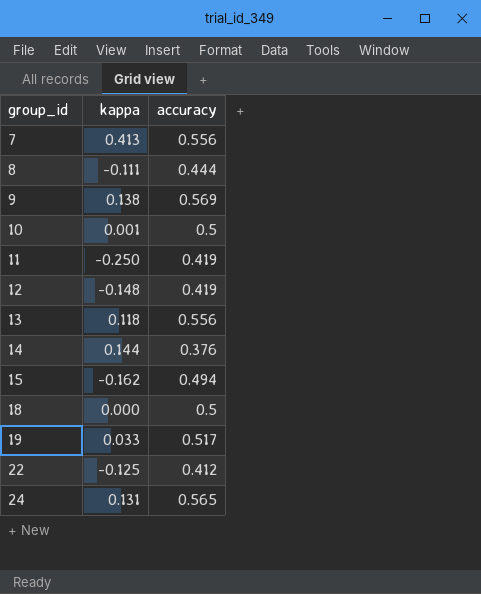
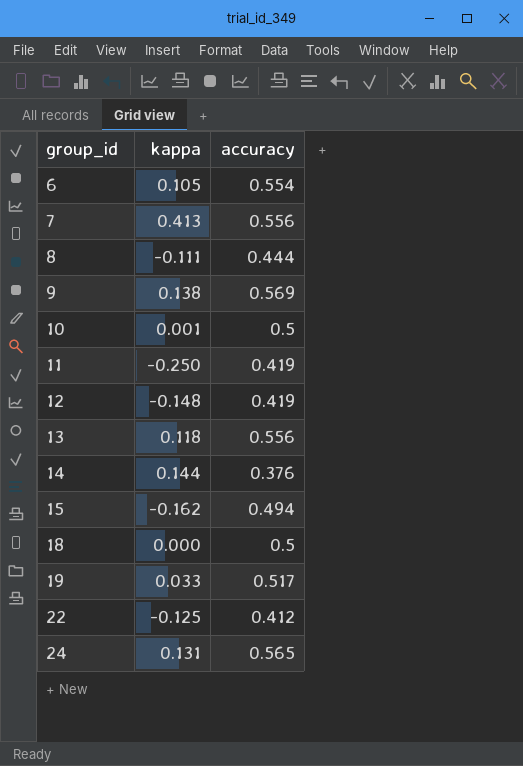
row 6: none -> 0.105 | 0.554

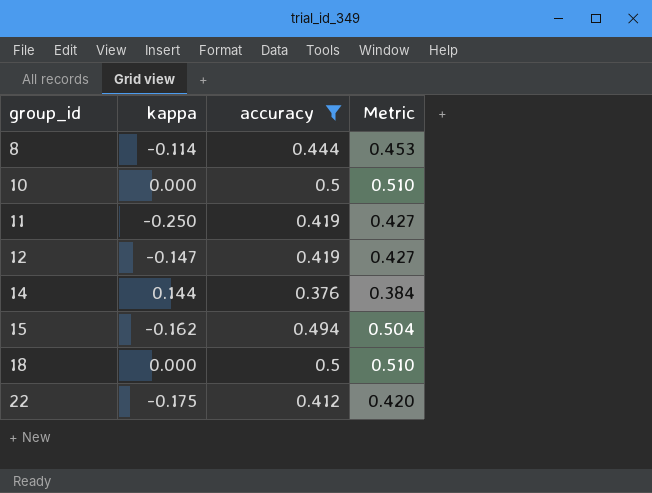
filter: none -> accuracy <= 0.5
column Metric | formula: none -> [accuracy] * 1.02
8 | kappa: -0.111 -> -0.114
10 | kappa: 0.001 -> 0.000
12 | kappa: -0.148 -> -0.147
22 | kappa: -0.125 -> -0.175

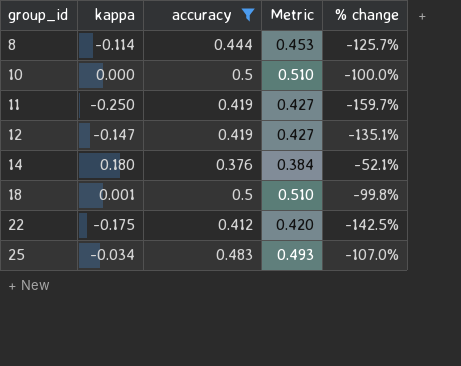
column % change | formula: none -> ([kappa] - [accuracy]) / [accuracy]
row 15: -0.162 | 0.494 | 0.504 -> none
14 | kappa: 0.144 -> 0.180
18 | kappa: 0.000 -> 0.001
row 25: none -> -0.034 | 0.483 | 0.493 | -107.0%

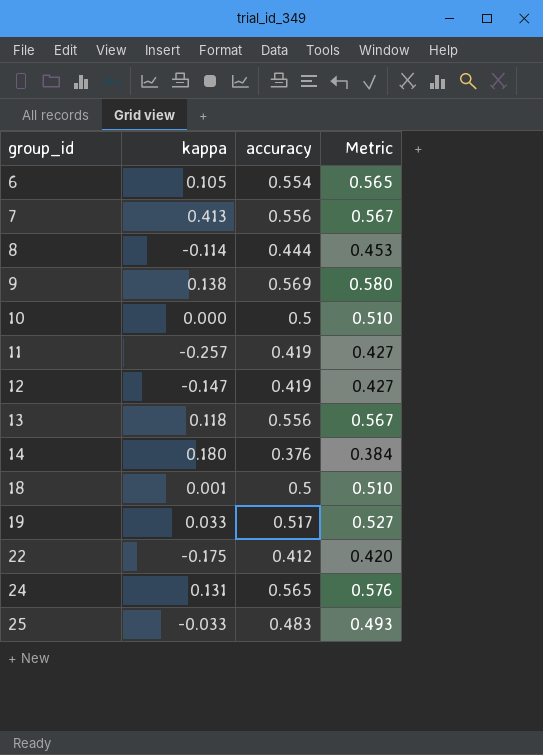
filter: accuracy <= 0.5 -> none
column % change | formula: ([kappa] - [accuracy]) / [accuracy] -> none
11 | kappa: -0.250 -> -0.257
25 | kappa: -0.034 -> -0.033

